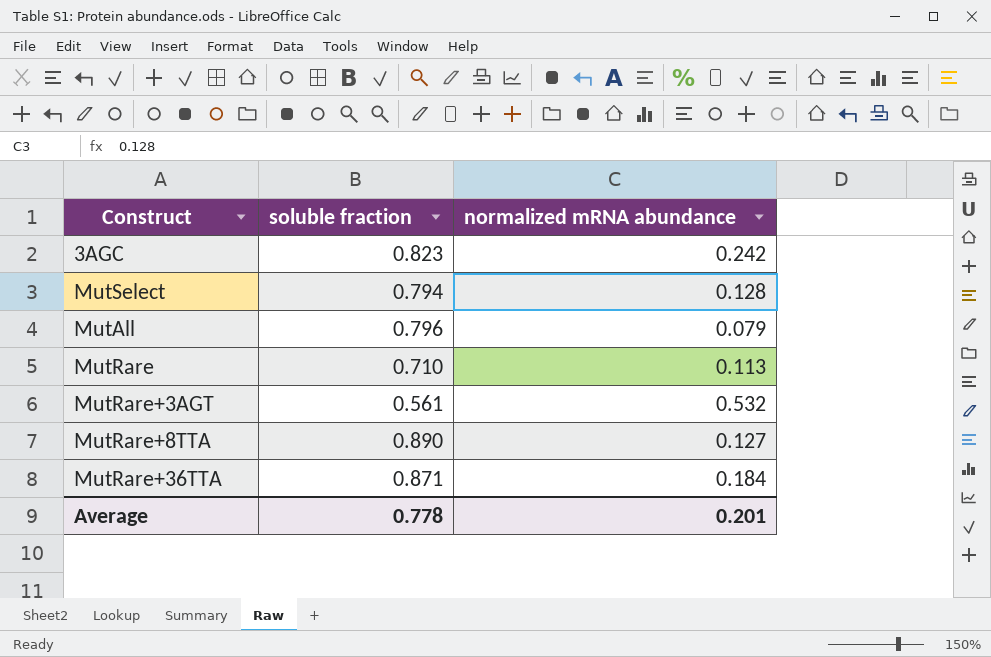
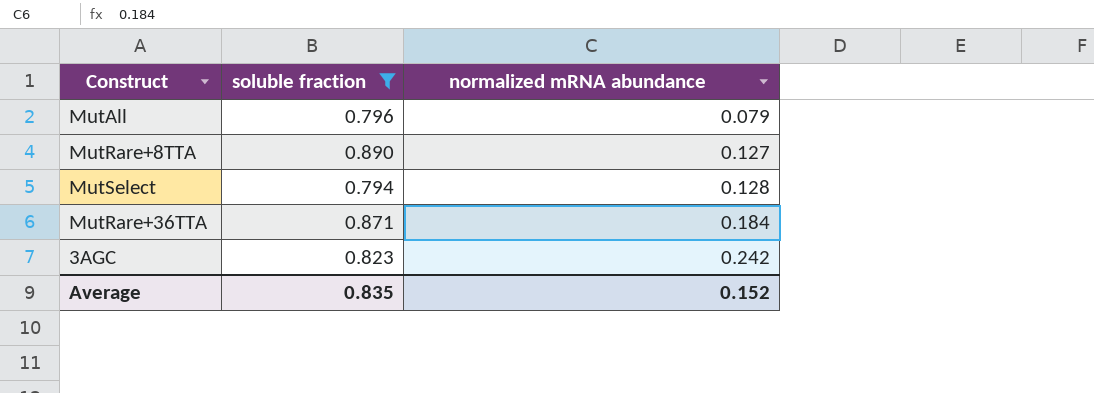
filter: none -> soluble fraction >= 0.794
row order: none -> normalized mRNA abundance ascending
Average | soluble fraction: 0.778 -> 0.835
Average | normalized mRNA abundance: 0.201 -> 0.152

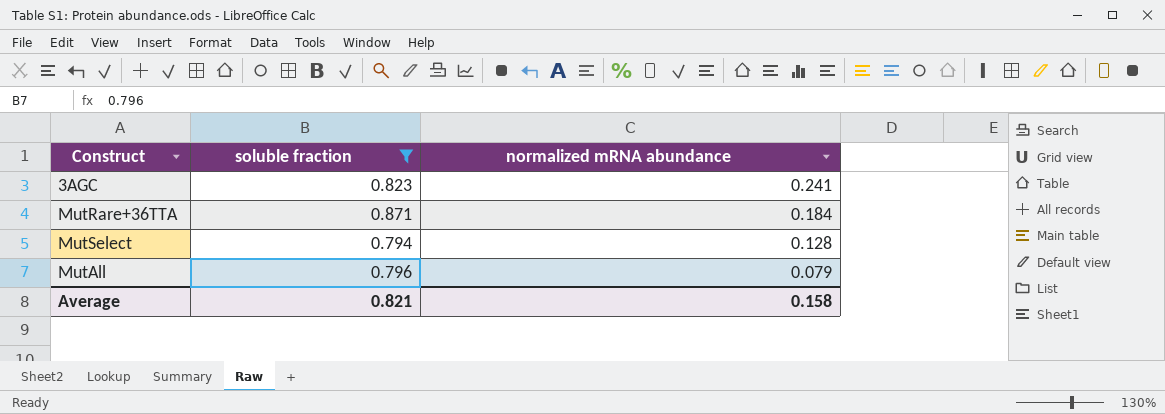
row order: normalized mRNA abundance ascending -> normalized mRNA abundance descending
row MutRare+8TTA: 0.890 | 0.127 -> none
3AGC | normalized mRNA abundance: 0.242 -> 0.241
Average | soluble fraction: 0.835 -> 0.821
Average | normalized mRNA abundance: 0.152 -> 0.158

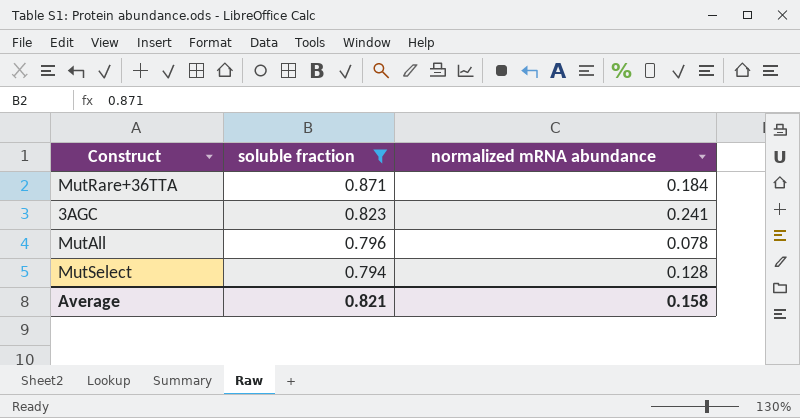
row order: normalized mRNA abundance descending -> soluble fraction descending
MutAll | normalized mRNA abundance: 0.079 -> 0.078

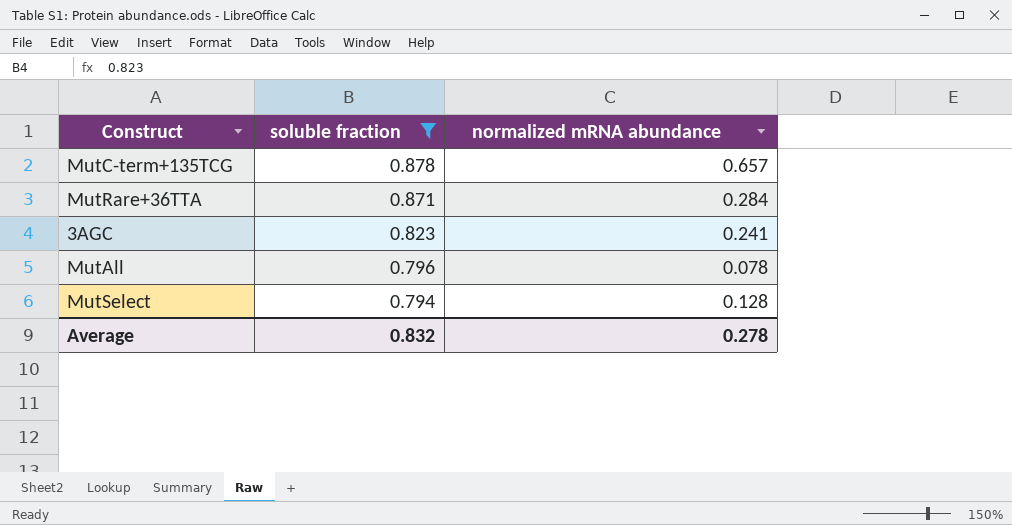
row MutC-term+135TCG: none -> 0.878 | 0.657
MutRare+36TTA | normalized mRNA abundance: 0.184 -> 0.284
Average | soluble fraction: 0.821 -> 0.832
Average | normalized mRNA abundance: 0.158 -> 0.278

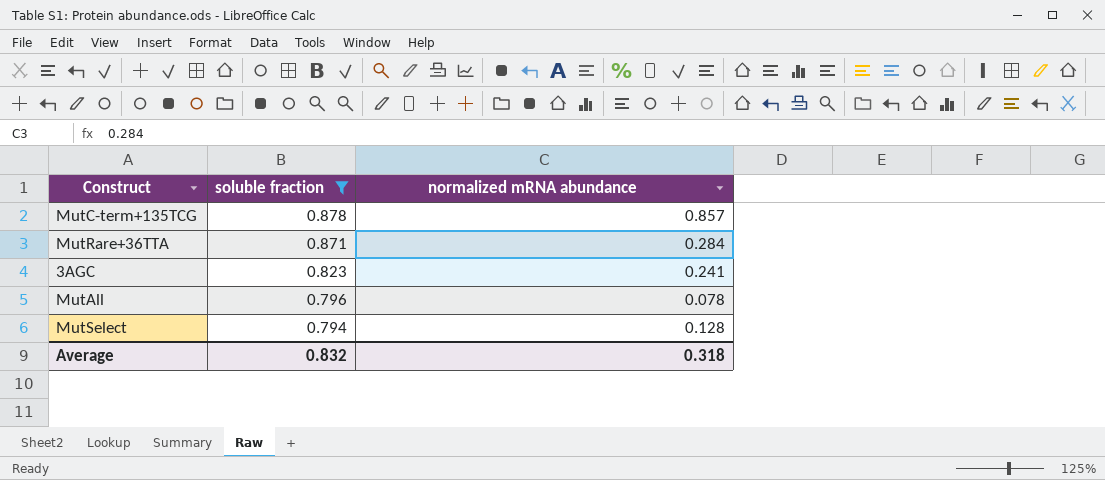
MutC-term+135TCG | normalized mRNA abundance: 0.657 -> 0.857
Average | normalized mRNA abundance: 0.278 -> 0.318

